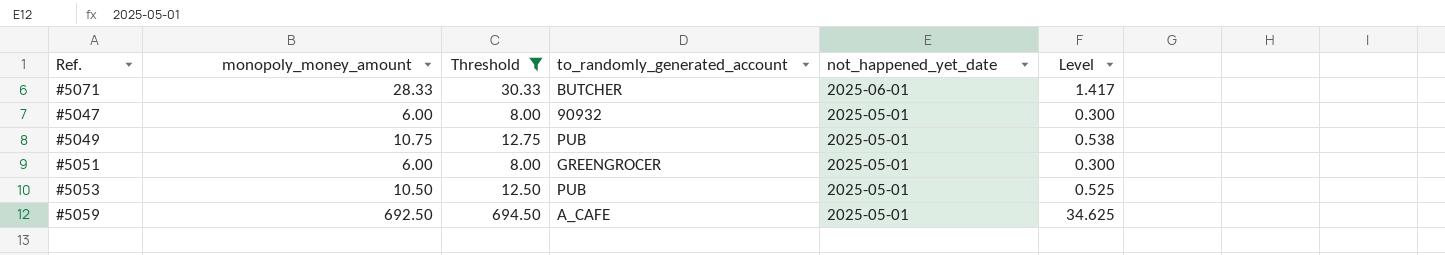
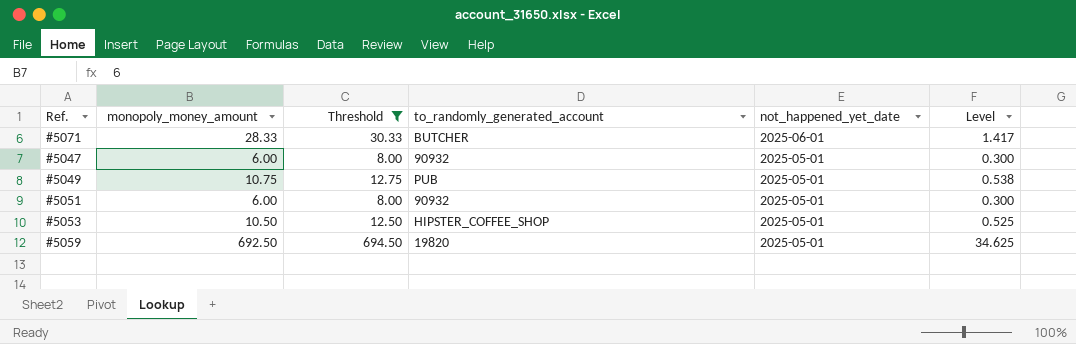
#5051 | to_randomly_generated_account: GREENGROCER -> 90932
#5053 | to_randomly_generated_account: PUB -> HIPSTER_COFFEE_SHOP
#5059 | to_randomly_generated_account: A_CAFE -> 19820

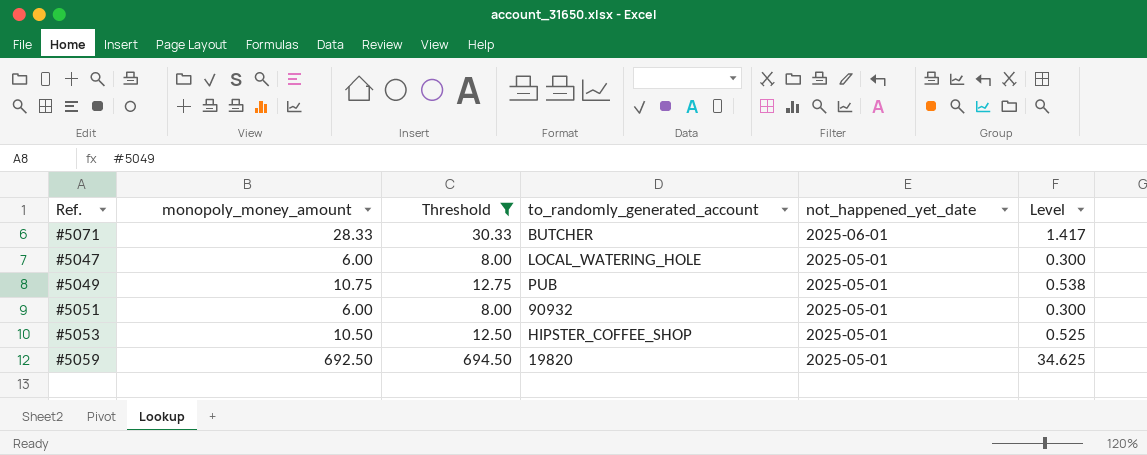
#5047 | to_randomly_generated_account: 90932 -> LOCAL_WATERING_HOLE

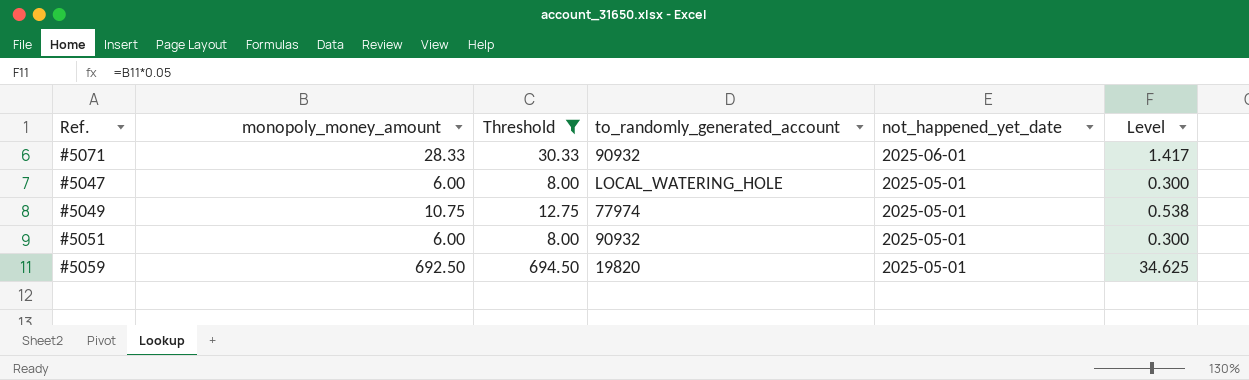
row #5053: 10.50 | 12.50 | HIPSTER_COFFEE_SHOP | 2025-05-01 | 0.525 -> none
#5071 | to_randomly_generated_account: BUTCHER -> 90932
#5049 | to_randomly_generated_account: PUB -> 77974

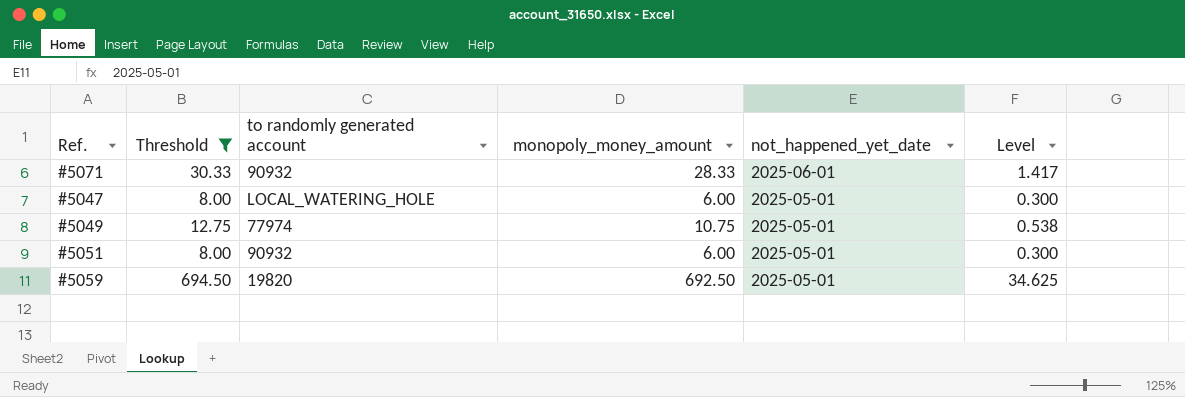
column name: to_randomly_generated_account -> to randomly generated account
column monopoly_money_amount | position: 2 -> 4

